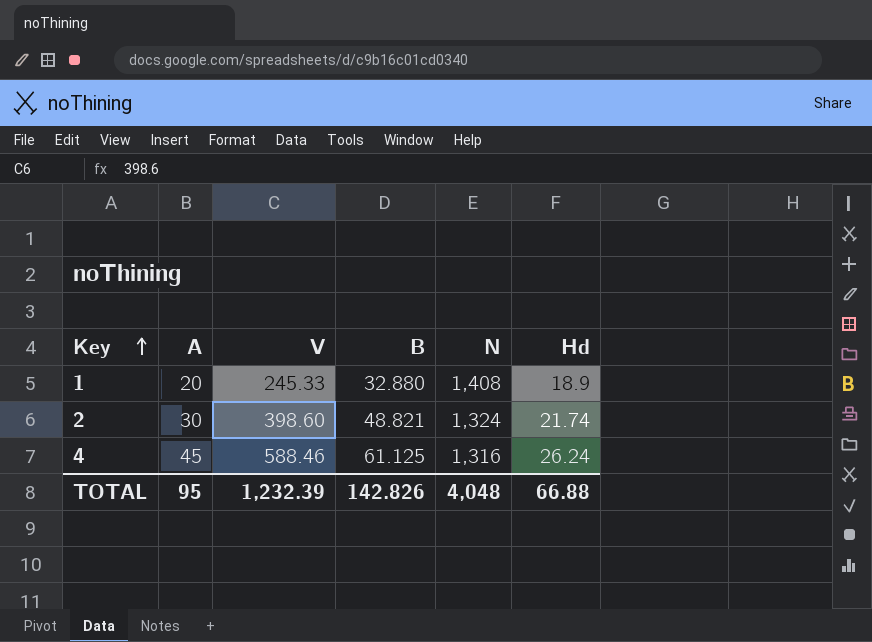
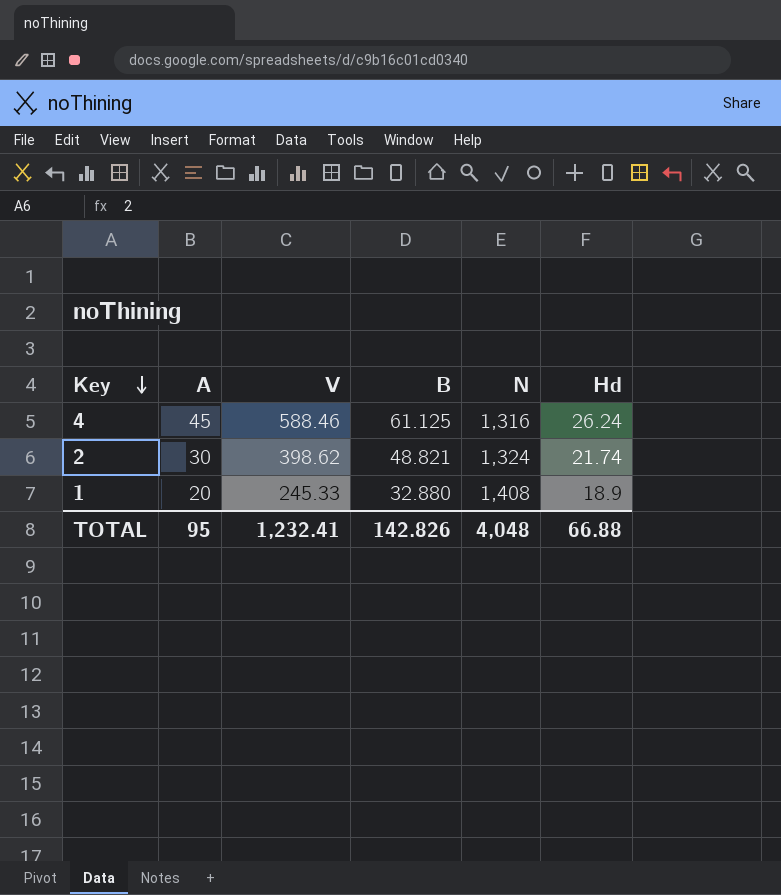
row order: Key ascending -> Key descending
2 | V: 398.60 -> 398.62
TOTAL | V: 1,232.39 -> 1,232.41

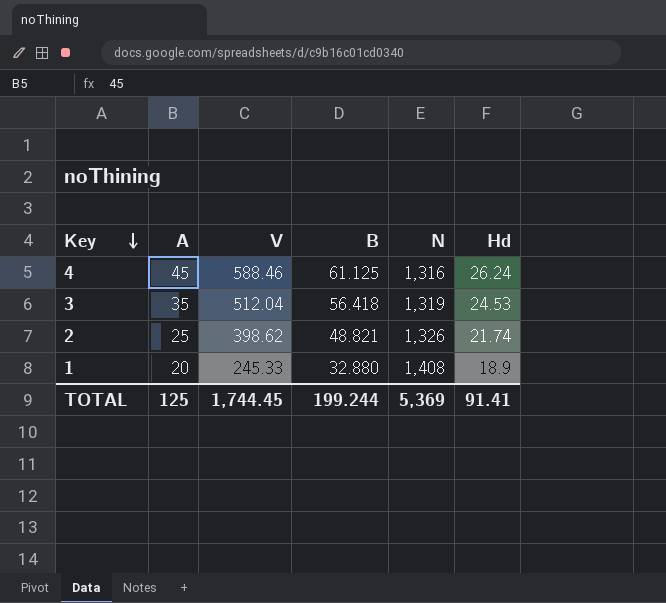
row 3: none -> 35 | 512.04 | 56.418 | 1,319 | 24.53
2 | A: 30 -> 25
2 | N: 1,324 -> 1,326
TOTAL | A: 95 -> 125
TOTAL | V: 1,232.41 -> 1,744.45
TOTAL | B: 142.826 -> 199.244
TOTAL | N: 4,048 -> 5,369
TOTAL | Hd: 66.88 -> 91.41

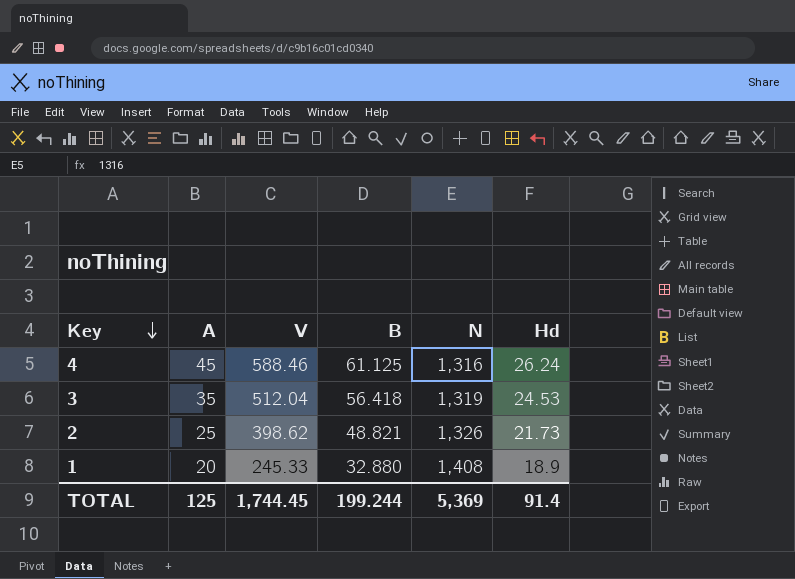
2 | Hd: 21.74 -> 21.73
TOTAL | Hd: 91.41 -> 91.4

